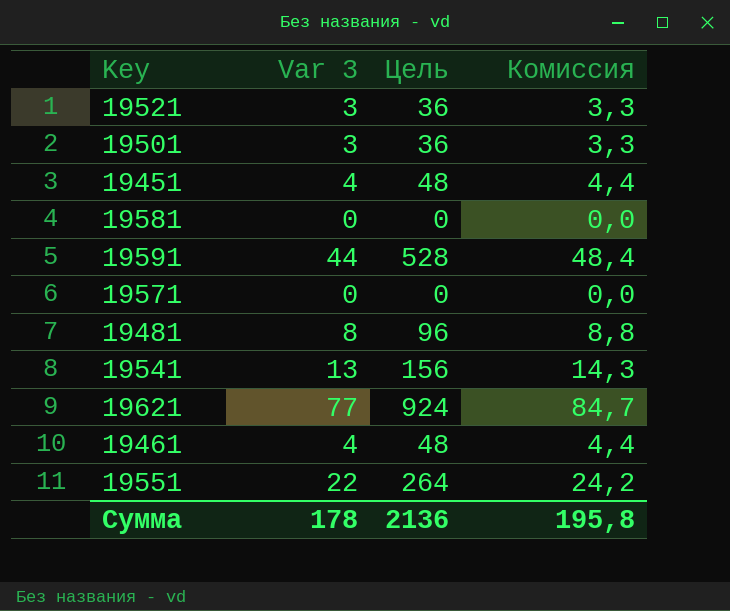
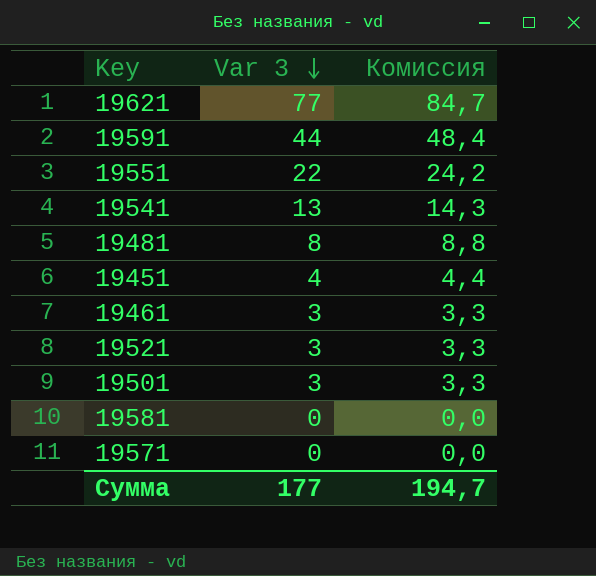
row order: none -> Var 3 descending
column Цель | formula: [Var 3] * 12 -> none
19461 | Var 3: 4 -> 3
19461 | Комиссия: 4,4 -> 3,3
Сумма | Var 3: 178 -> 177
Сумма | Комиссия: 195,8 -> 194,7

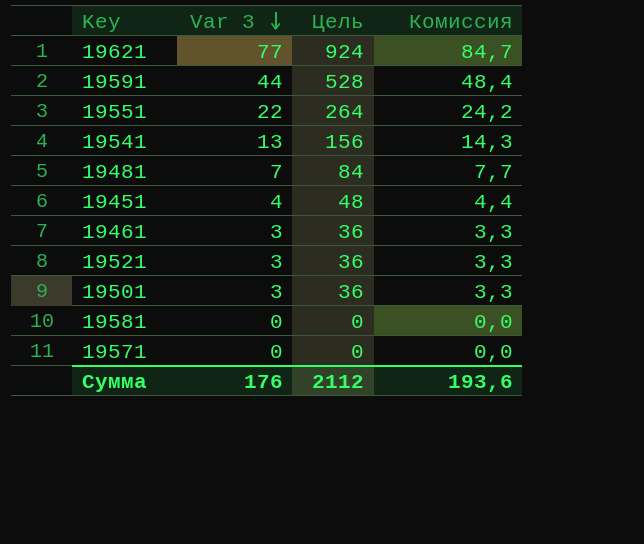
column Цель | formula: none -> [Var 3] * 12
19481 | Var 3: 8 -> 7
19481 | Комиссия: 8,8 -> 7,7
Сумма | Var 3: 177 -> 176
Сумма | Комиссия: 194,7 -> 193,6

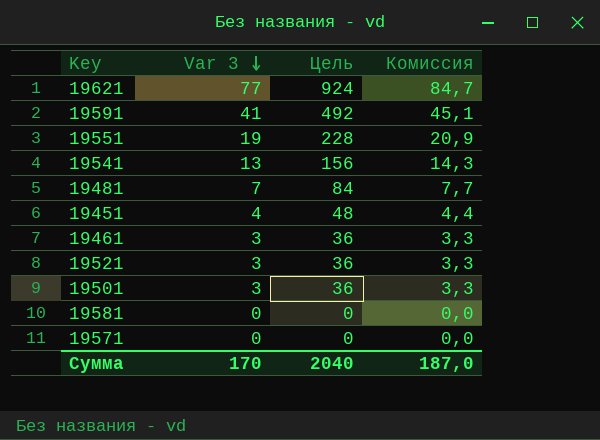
19591 | Var 3: 44 -> 41
19591 | Цель: 528 -> 492
19591 | Комиссия: 48,4 -> 45,1
19551 | Var 3: 22 -> 19
19551 | Цель: 264 -> 228
19551 | Комиссия: 24,2 -> 20,9
Сумма | Var 3: 176 -> 170
Сумма | Цель: 2112 -> 2040
Сумма | Комиссия: 193,6 -> 187,0

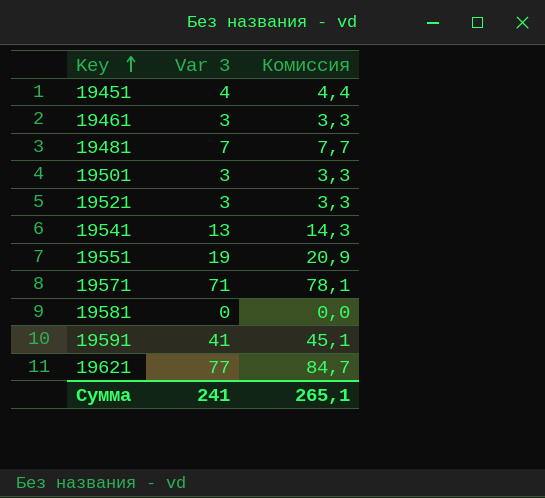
row order: Var 3 descending -> Key ascending
column Цель | formula: [Var 3] * 12 -> none
19571 | Var 3: 0 -> 71
19571 | Комиссия: 0,0 -> 78,1
Сумма | Var 3: 170 -> 241
Сумма | Комиссия: 187,0 -> 265,1

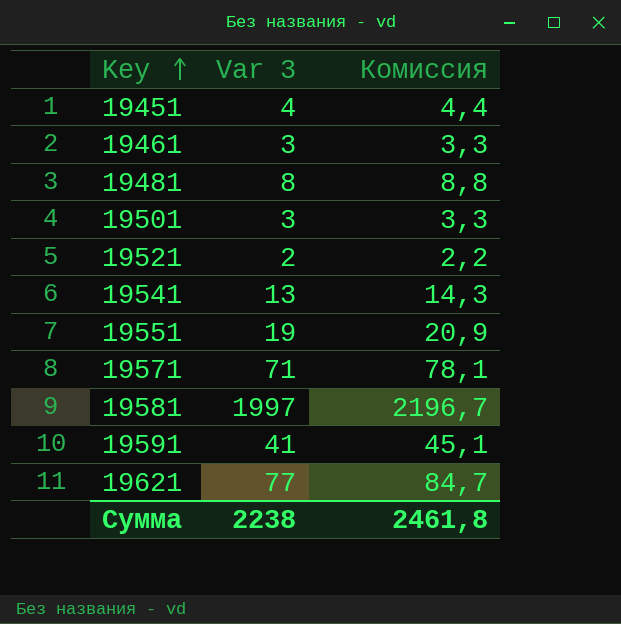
19481 | Var 3: 7 -> 8
19481 | Комиссия: 7,7 -> 8,8
19521 | Var 3: 3 -> 2
19521 | Комиссия: 3,3 -> 2,2
19581 | Var 3: 0 -> 1997
19581 | Комиссия: 0,0 -> 2196,7
Сумма | Var 3: 241 -> 2238
Сумма | Комиссия: 265,1 -> 2461,8

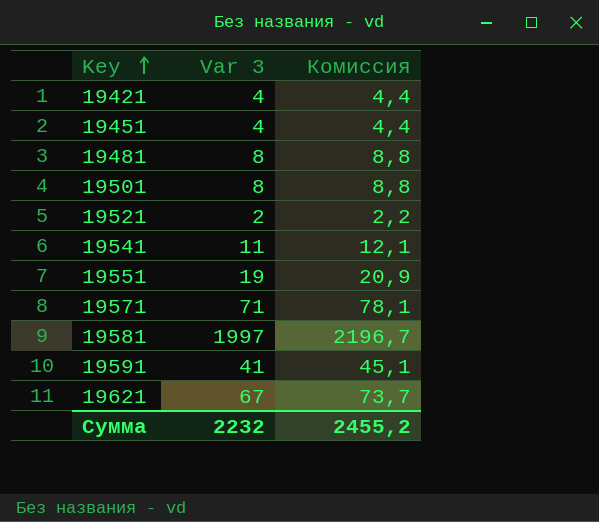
row 19461: 3 | 3,3 -> none
row 19421: none -> 4 | 4,4
19501 | Var 3: 3 -> 8
19501 | Комиссия: 3,3 -> 8,8
19541 | Var 3: 13 -> 11
19541 | Комиссия: 14,3 -> 12,1
19621 | Var 3: 77 -> 67
19621 | Комиссия: 84,7 -> 73,7
Сумма | Var 3: 2238 -> 2232
Сумма | Комиссия: 2461,8 -> 2455,2

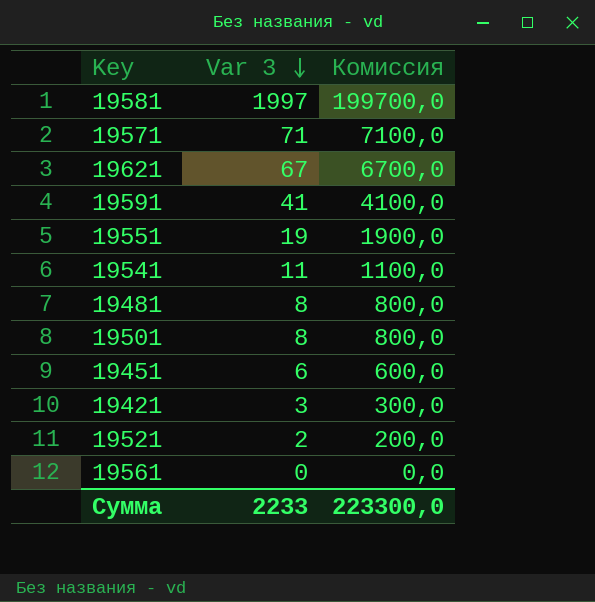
row order: Key ascending -> Var 3 descending
column Комиссия | formula: [Var 3] * 1,1 -> [Var 3] * 100
19451 | Var 3: 4 -> 6
19421 | Var 3: 4 -> 3
row 19561: none -> 0 | 0,0
Сумма | Var 3: 2232 -> 2233
Сумма | Комиссия: 2455,2 -> 223300,0

